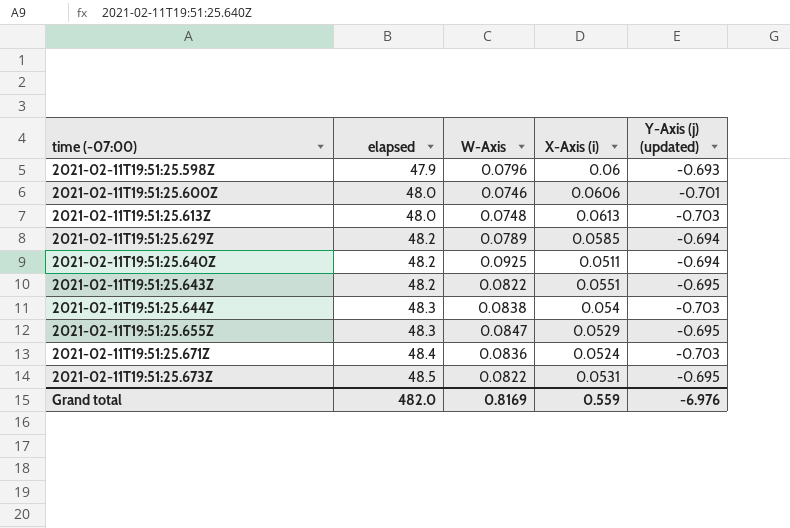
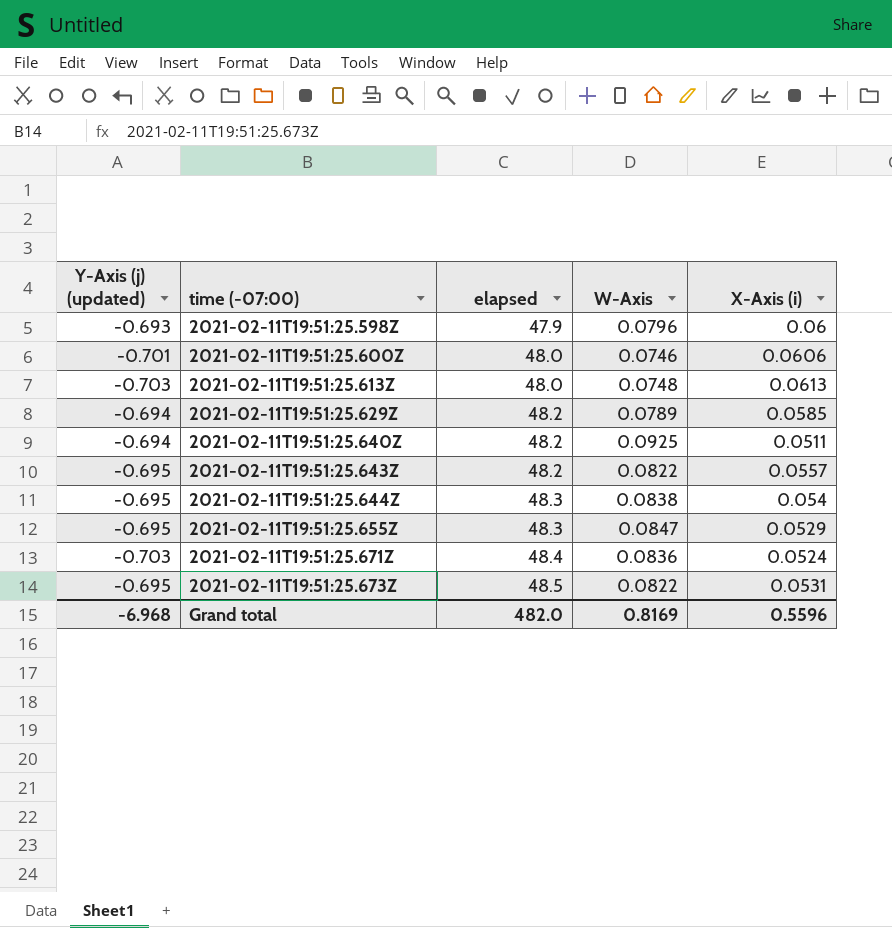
column Y-Axis (j) (updated) | position: 5 -> 1
2021-02-11T19:51:25.643Z | X-Axis (i): 0.0551 -> 0.0557
2021-02-11T19:51:25.644Z | Y-Axis (j) (updated): -0.703 -> -0.695
Grand total | Y-Axis (j) (updated): -6.976 -> -6.968
Grand total | X-Axis (i): 0.559 -> 0.5596

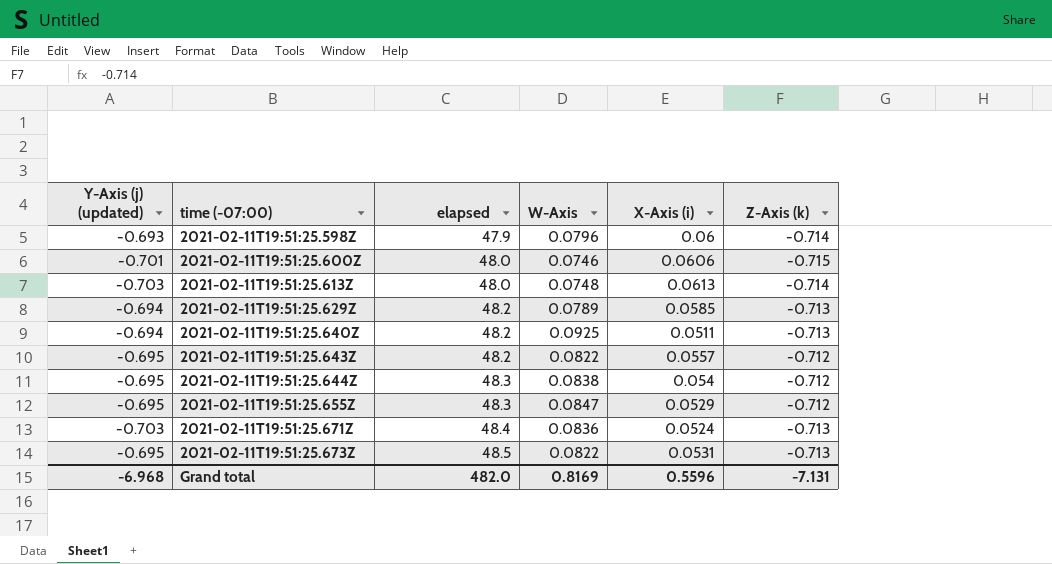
column Z-Axis (k) | position: none -> 6

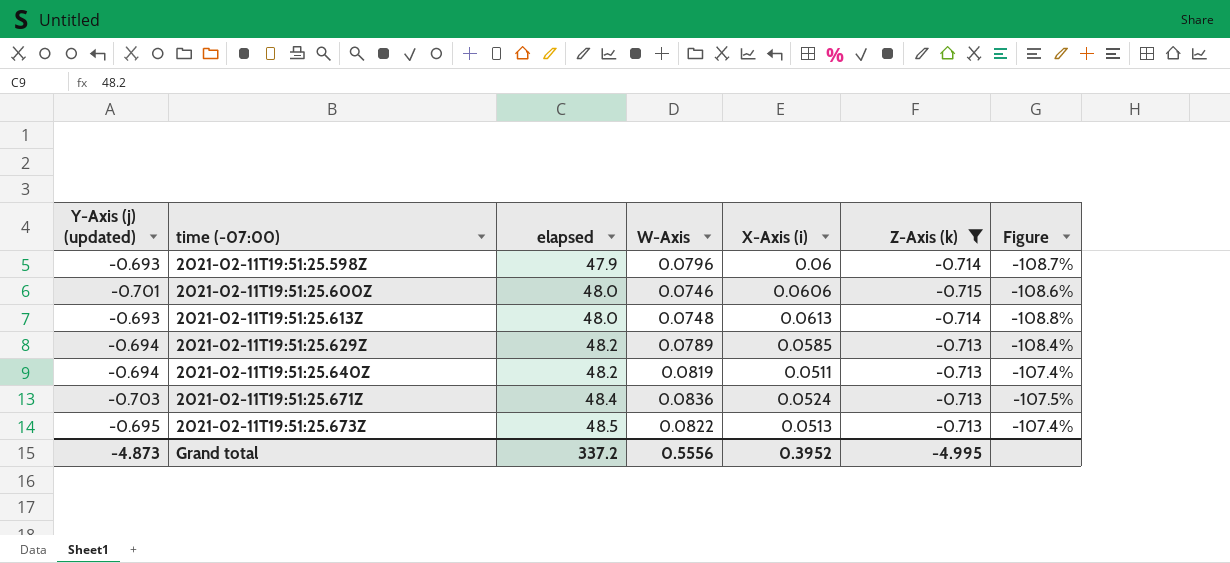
filter: none -> Z-Axis (k) != -0.712
column Figure | formula: none -> ([X-Axis (i)] - [Y-Axis (j) (updated)]) / [Y-Axis (j) (updated)]
2021-02-11T19:51:25.613Z | Y-Axis (j) (updated): -0.703 -> -0.693
2021-02-11T19:51:25.640Z | W-Axis: 0.0925 -> 0.0819
2021-02-11T19:51:25.673Z | X-Axis (i): 0.0531 -> 0.0513
Grand total | Y-Axis (j) (updated): -6.968 -> -4.873
Grand total | elapsed: 482.0 -> 337.2
Grand total | W-Axis: 0.8169 -> 0.5556
Grand total | X-Axis (i): 0.5596 -> 0.3952
Grand total | Z-Axis (k): -7.131 -> -4.995

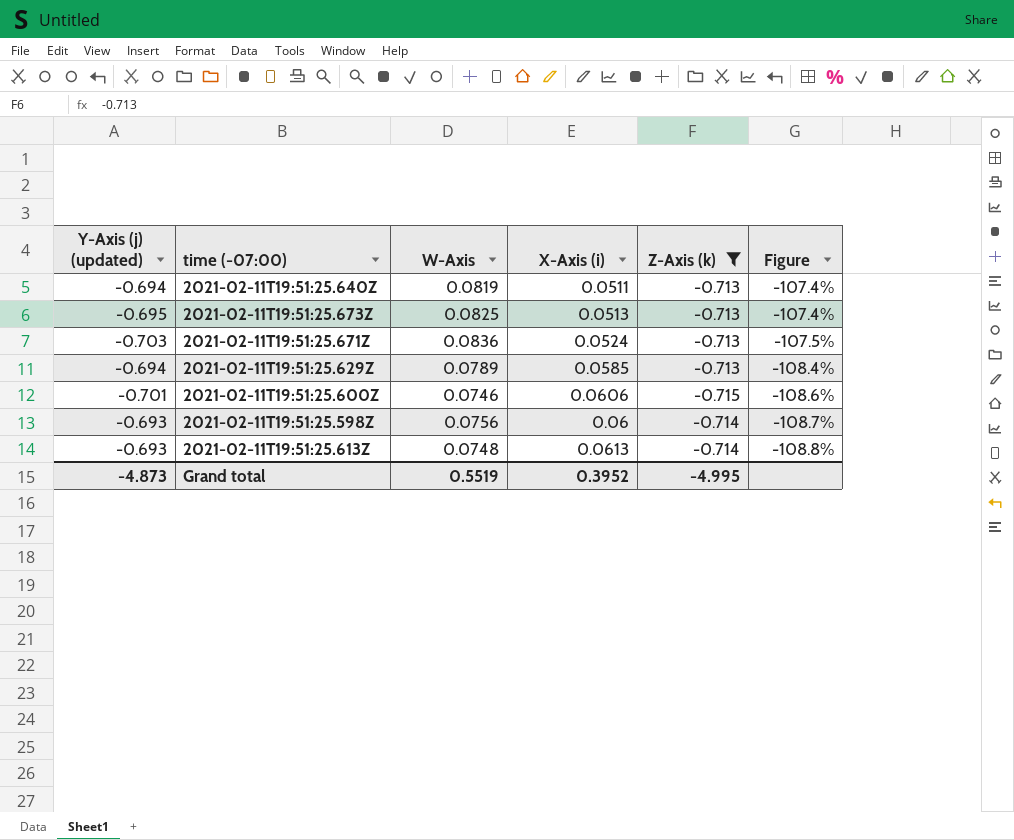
row order: time (-07:00) ascending -> Figure descending
column elapsed | position: 3 -> none
2021-02-11T19:51:25.673Z | W-Axis: 0.0822 -> 0.0825
2021-02-11T19:51:25.598Z | W-Axis: 0.0796 -> 0.0756
Grand total | W-Axis: 0.5556 -> 0.5519

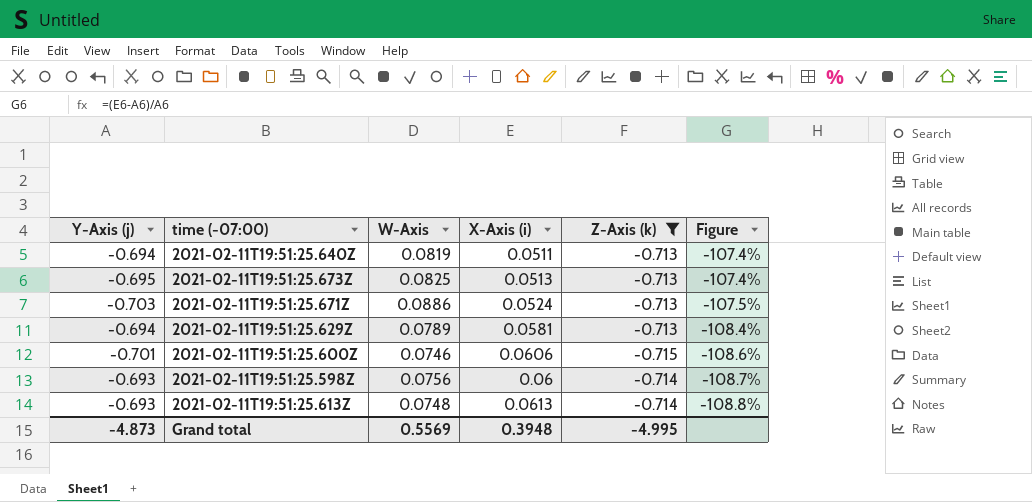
column name: Y-Axis (j) (updated) -> Y-Axis (j)
2021-02-11T19:51:25.671Z | W-Axis: 0.0836 -> 0.0886
2021-02-11T19:51:25.629Z | X-Axis (i): 0.0585 -> 0.0581
Grand total | W-Axis: 0.5519 -> 0.5569
Grand total | X-Axis (i): 0.3952 -> 0.3948

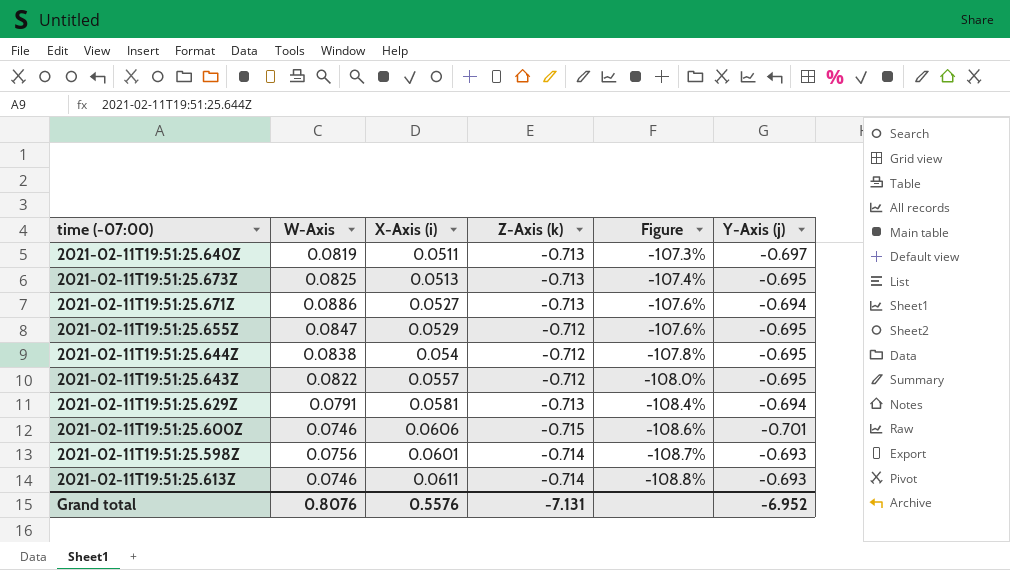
filter: Z-Axis (k) != -0.712 -> none
column Y-Axis (j) | position: 1 -> 6
2021-02-11T19:51:25.640Z | Figure: -107.4% -> -107.3%
2021-02-11T19:51:25.640Z | Y-Axis (j): -0.694 -> -0.697
2021-02-11T19:51:25.671Z | X-Axis (i): 0.0524 -> 0.0527
2021-02-11T19:51:25.671Z | Figure: -107.5% -> -107.6%
2021-02-11T19:51:25.671Z | Y-Axis (j): -0.703 -> -0.694
2021-02-11T19:51:25.629Z | W-Axis: 0.0789 -> 0.0791
2021-02-11T19:51:25.598Z | X-Axis (i): 0.06 -> 0.0601
2021-02-11T19:51:25.613Z | W-Axis: 0.0748 -> 0.0746
2021-02-11T19:51:25.613Z | X-Axis (i): 0.0613 -> 0.0611
Grand total | W-Axis: 0.5569 -> 0.8076
Grand total | X-Axis (i): 0.3948 -> 0.5576
Grand total | Z-Axis (k): -4.995 -> -7.131
Grand total | Y-Axis (j): -4.873 -> -6.952

